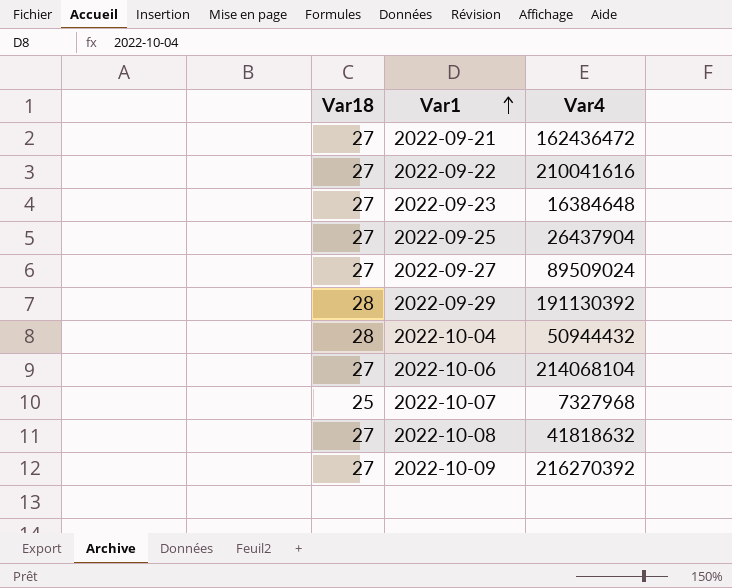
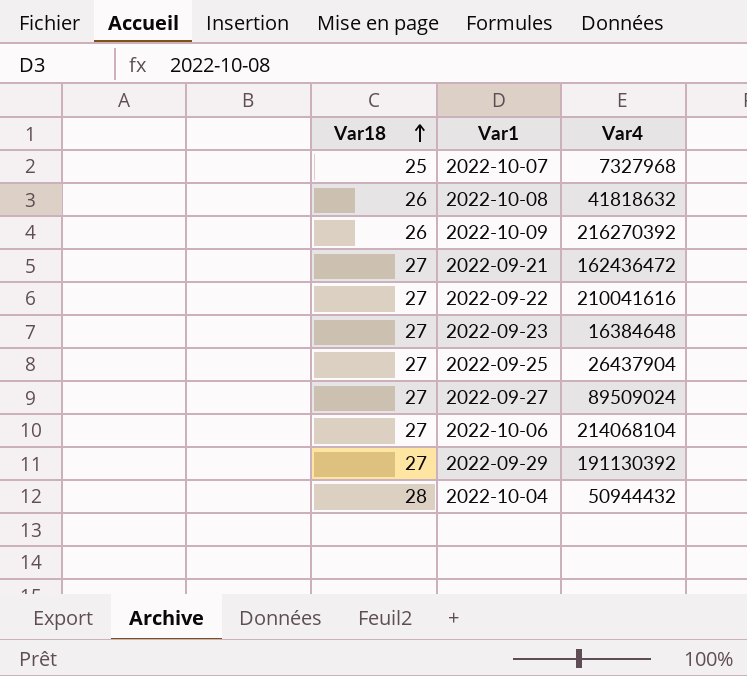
row order: Var1 ascending -> Var18 ascending
2022-10-08 | Var18: 27 -> 26
2022-10-09 | Var18: 27 -> 26
2022-09-29 | Var18: 28 -> 27

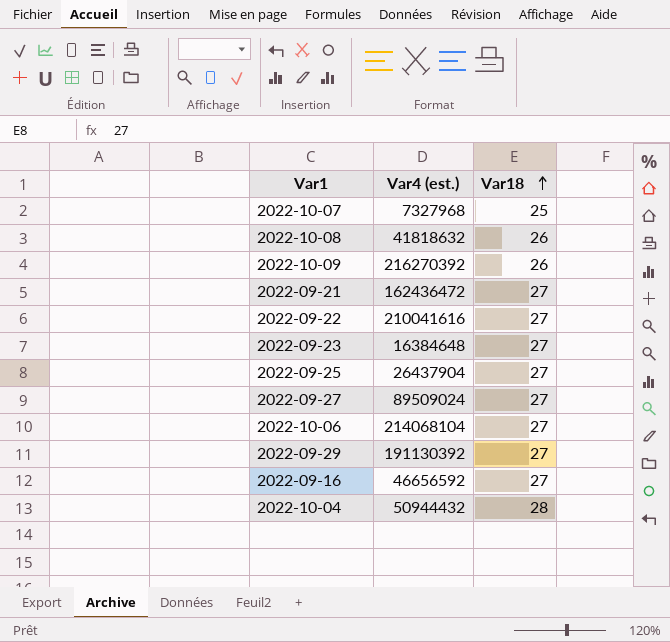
column name: Var4 -> Var4 (est.)
column Var18 | position: 1 -> 3
row 2022-09-16: none -> 46656592 | 27

